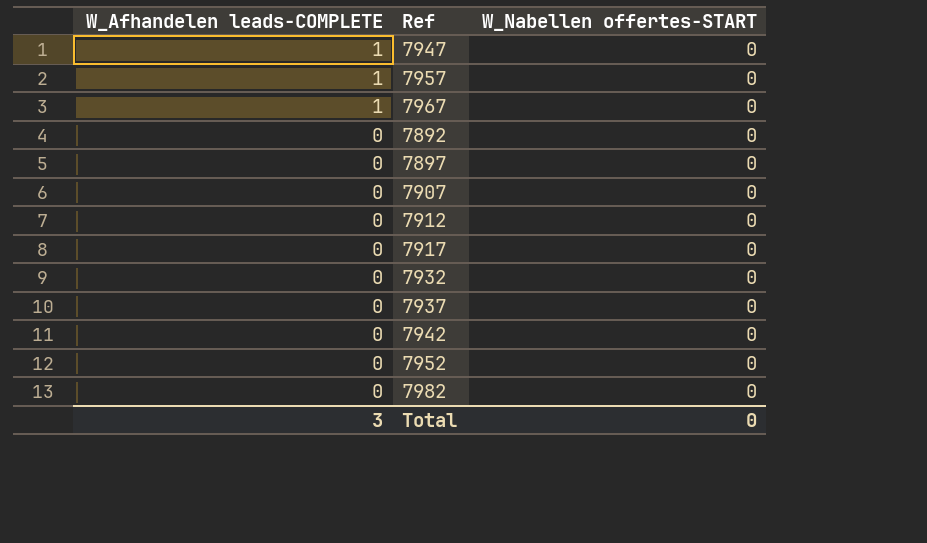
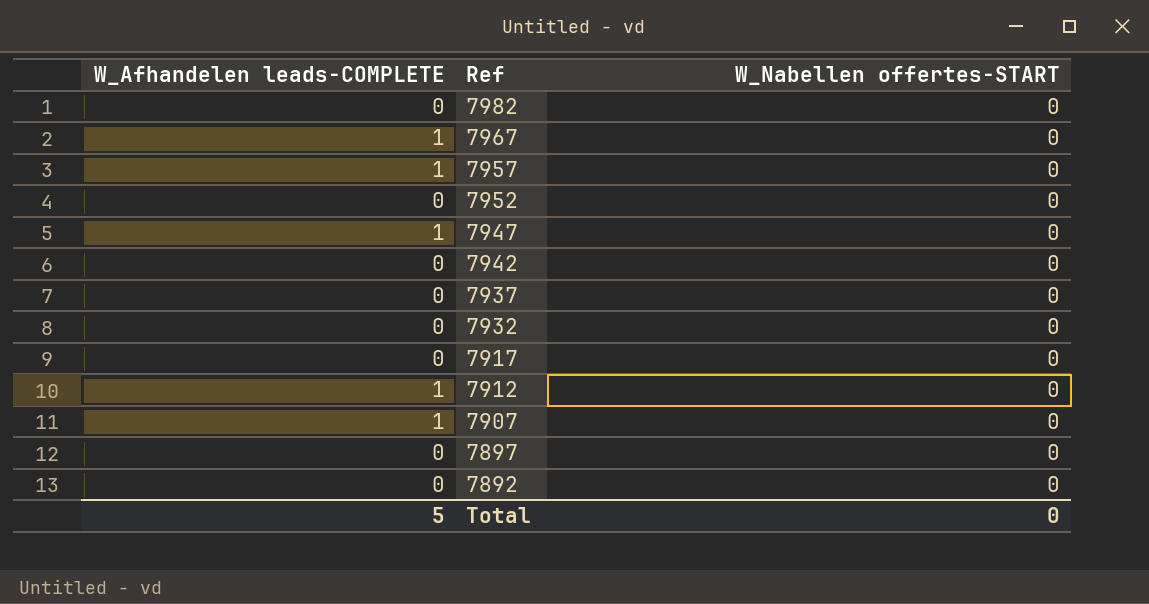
row order: W_Afhandelen leads-COMPLETE descending -> Ref descending
7912 | W_Afhandelen leads-COMPLETE: 0 -> 1
7907 | W_Afhandelen leads-COMPLETE: 0 -> 1
Total | W_Afhandelen leads-COMPLETE: 3 -> 5

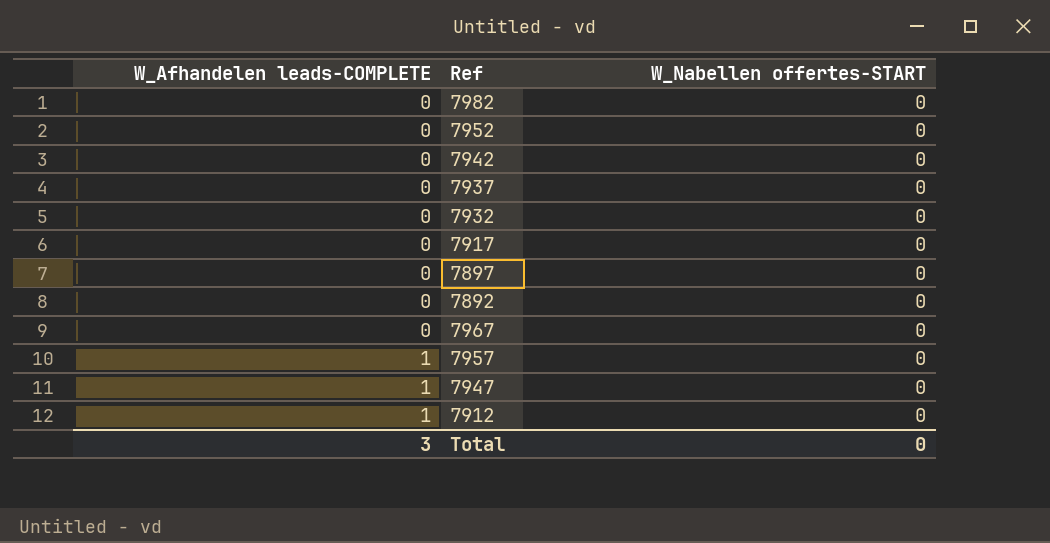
row order: Ref descending -> W_Afhandelen leads-COMPLETE ascending
row 7907: 1 | 0 -> none
7967 | W_Afhandelen leads-COMPLETE: 1 -> 0
Total | W_Afhandelen leads-COMPLETE: 5 -> 3

